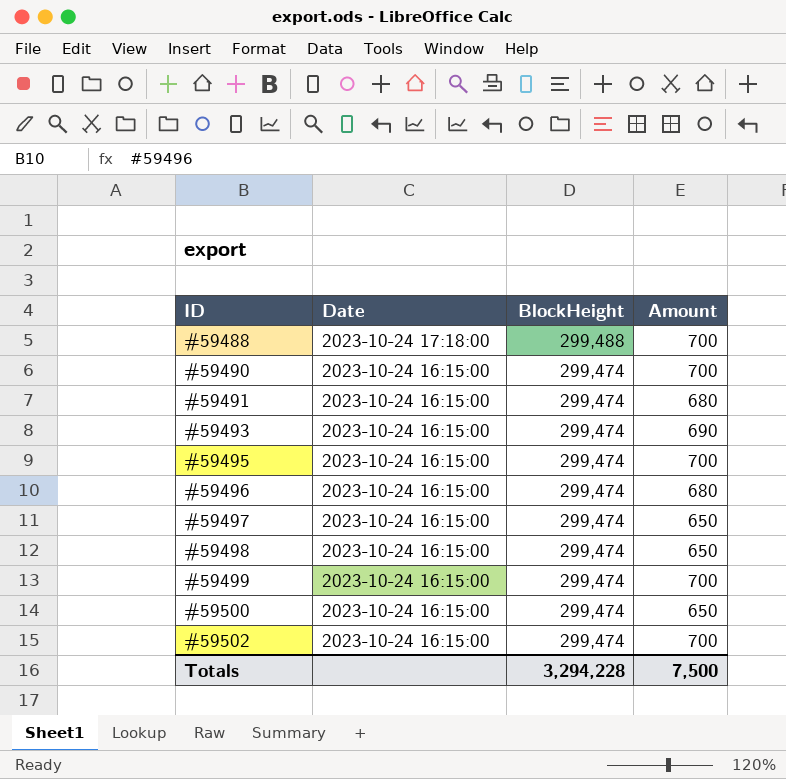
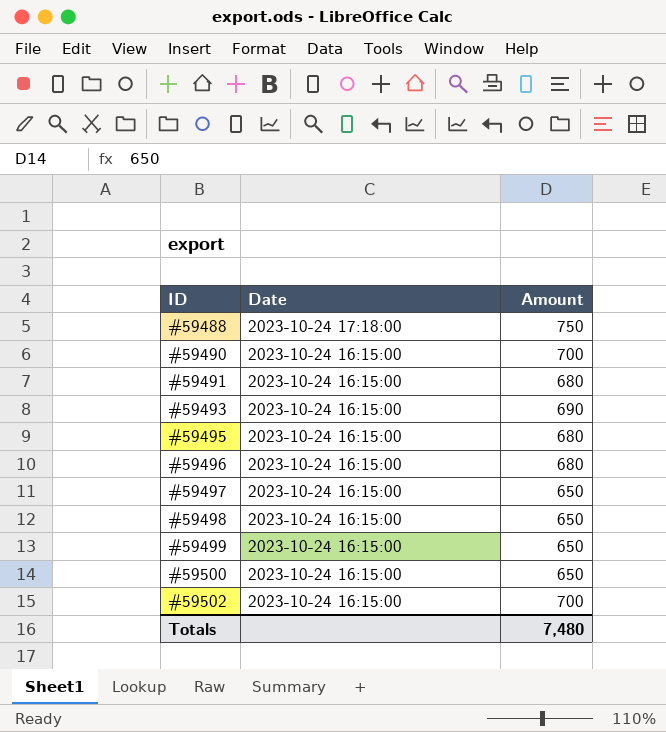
column BlockHeight | position: 3 -> none
#59488 | Amount: 700 -> 750
#59495 | Amount: 700 -> 680
#59499 | Amount: 700 -> 650
Totals | Amount: 7,500 -> 7,480

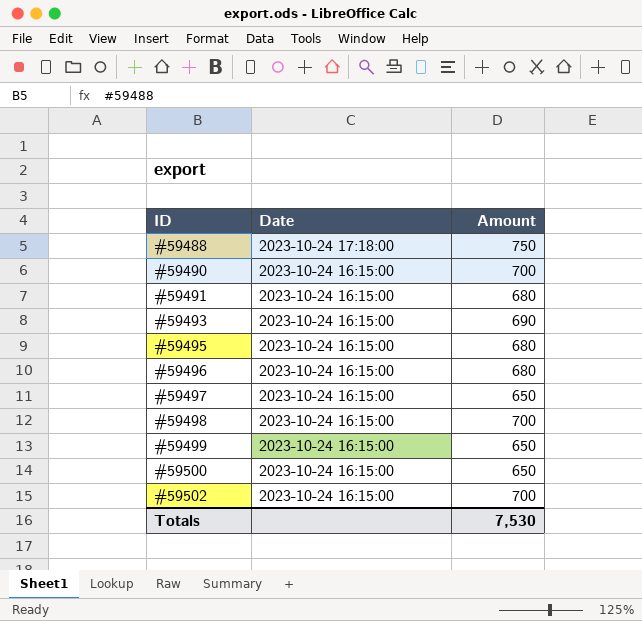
#59498 | Amount: 650 -> 700
Totals | Amount: 7,480 -> 7,530

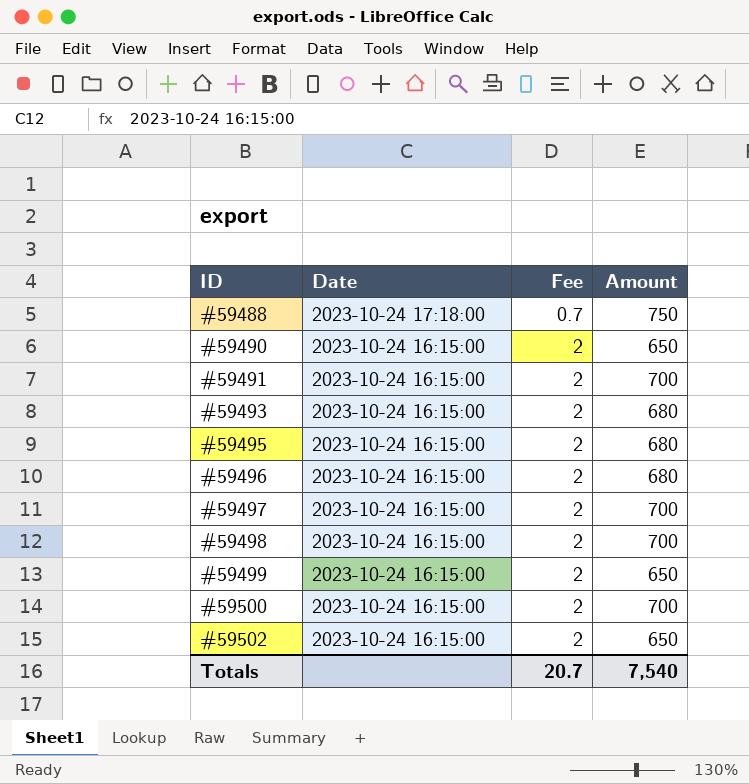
column Fee | position: none -> 3
#59490 | Amount: 700 -> 650
#59491 | Amount: 680 -> 700
#59493 | Amount: 690 -> 680
#59497 | Amount: 650 -> 700
#59500 | Amount: 650 -> 700
#59502 | Amount: 700 -> 650
Totals | Amount: 7,530 -> 7,540

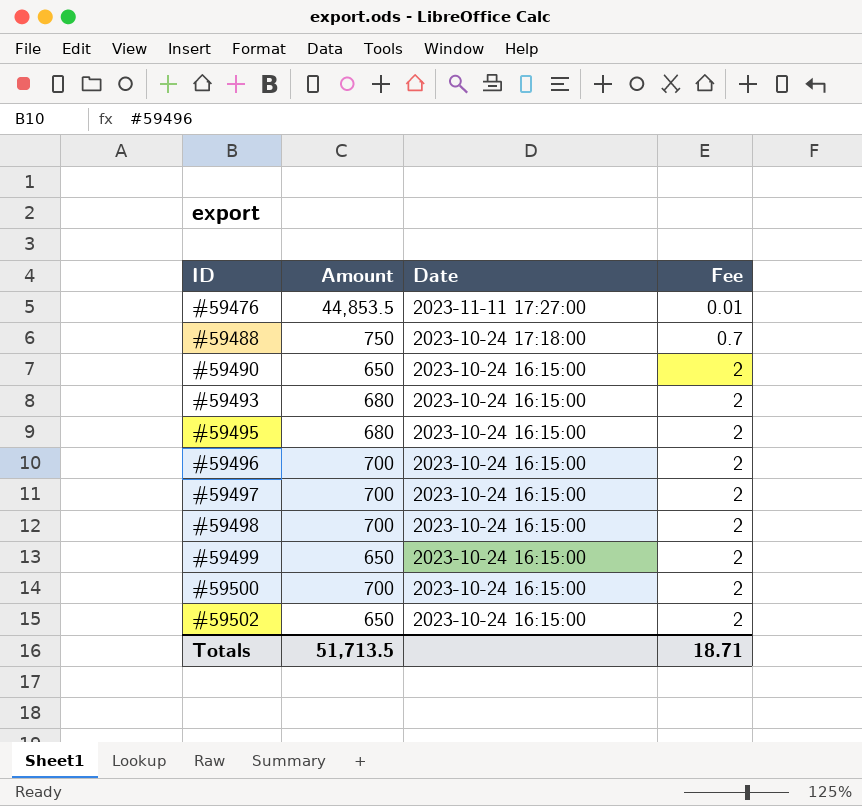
column Amount | position: 4 -> 2
row #59491: 2023-10-24 16:15:00 | 2 | 700 -> none
row #59476: none -> 44,853.5 | 2023-11-11 17:27:00 | 0.01
#59496 | Amount: 680 -> 700
Totals | Amount: 7,540 -> 51,713.5
Totals | Fee: 20.7 -> 18.71

